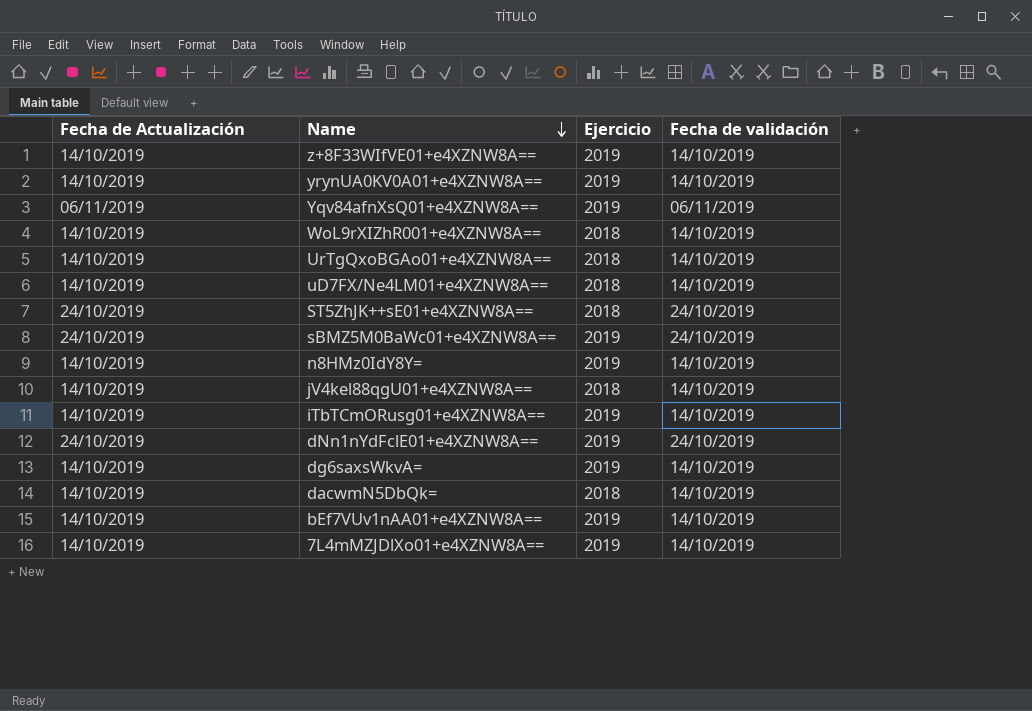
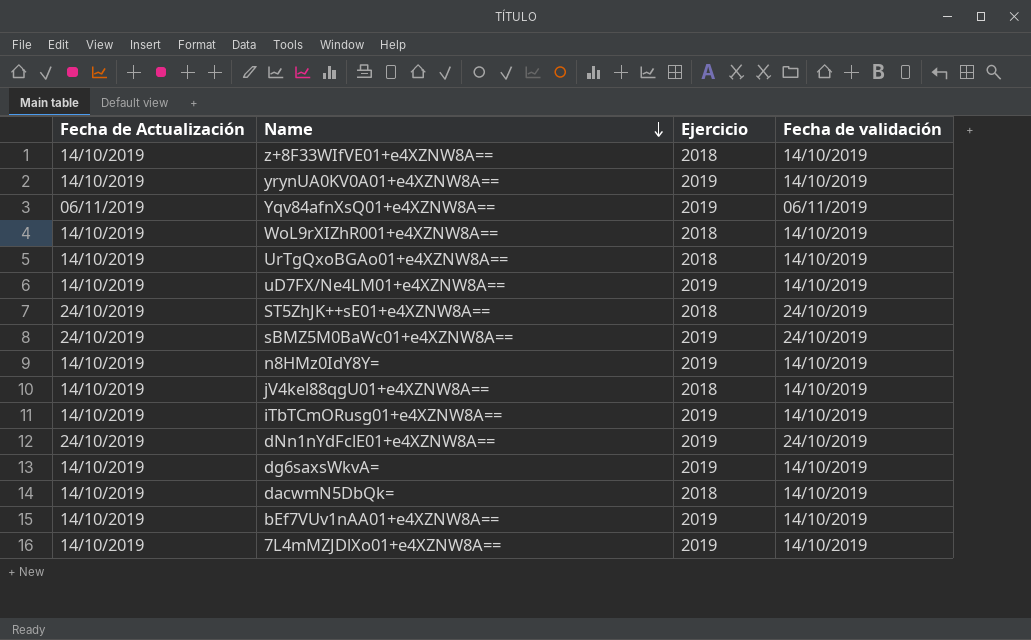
z+8F33WIfVE01+e4XZNW8A== | Ejercicio: 2019 -> 2018
uD7FX/Ne4LM01+e4XZNW8A== | Ejercicio: 2018 -> 2019

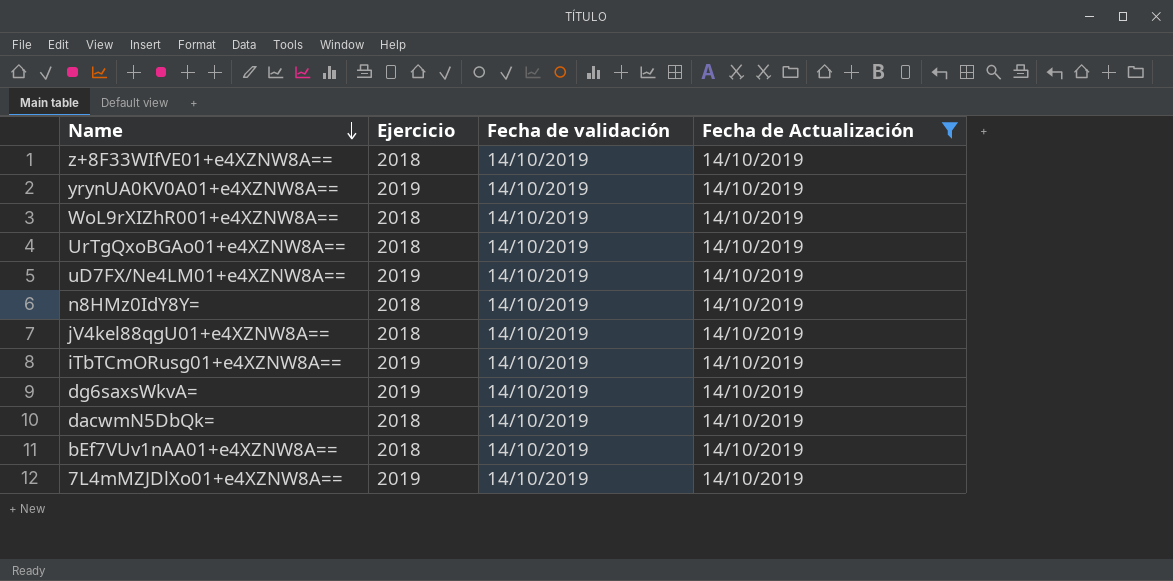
filter: none -> Fecha de Actualización = 14/10/2019
column Fecha de Actualización | position: 1 -> 4
n8HMz0IdY8Y= | Ejercicio: 2019 -> 2018
bEf7VUv1nAA01+e4XZNW8A== | Ejercicio: 2019 -> 2018

